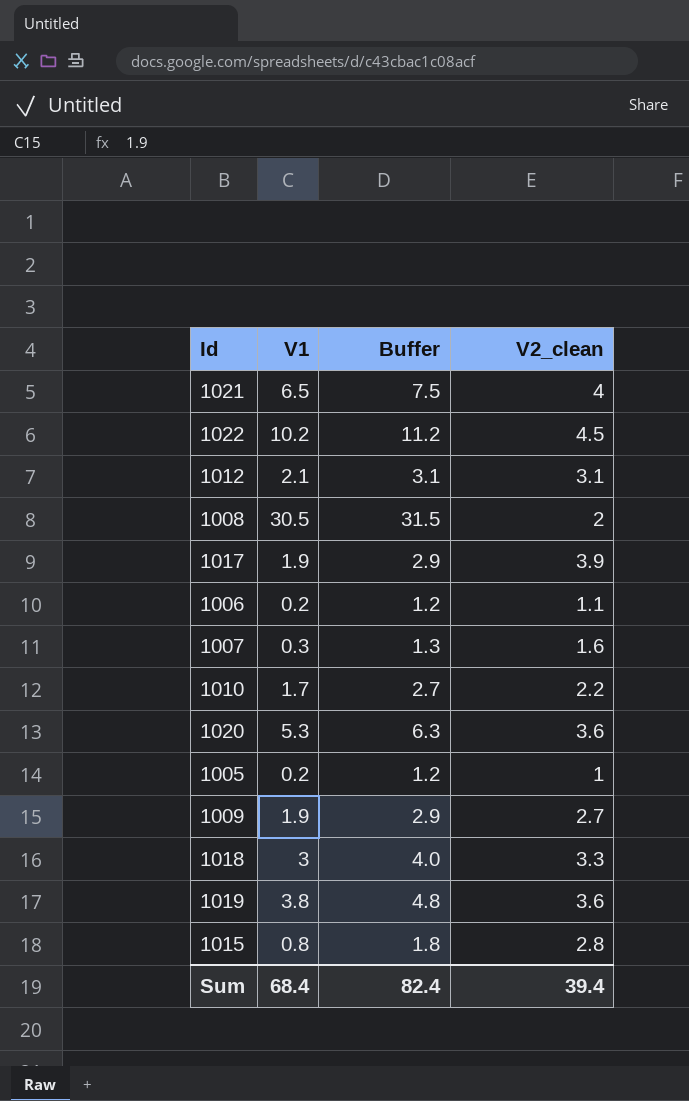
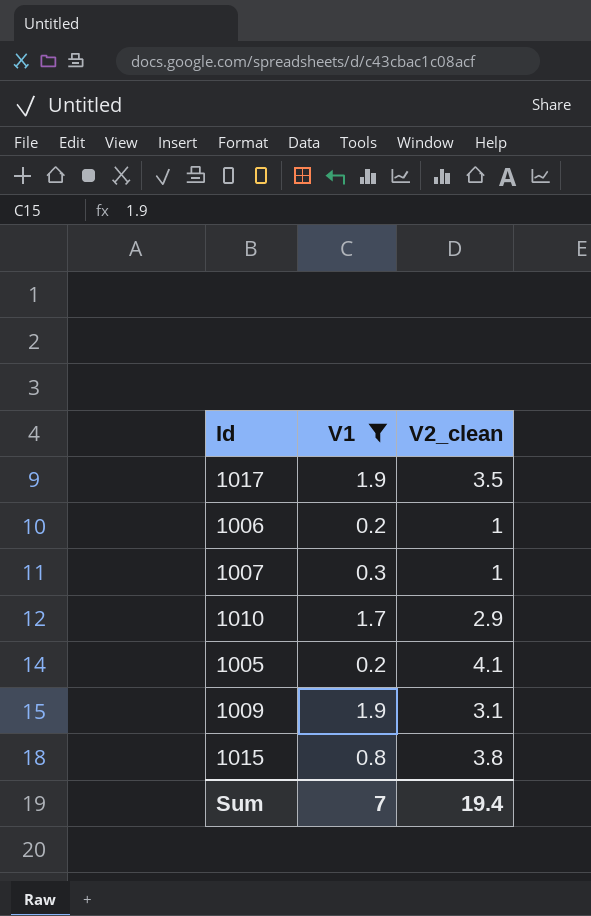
filter: none -> V1 <= 1.9
column Buffer | formula: [V1] + 1 -> none
1017 | V2_clean: 3.9 -> 3.5
1006 | V2_clean: 1.1 -> 1
1007 | V2_clean: 1.6 -> 1
1010 | V2_clean: 2.2 -> 2.9
1005 | V2_clean: 1 -> 4.1
1009 | V2_clean: 2.7 -> 3.1
1015 | V2_clean: 2.8 -> 3.8
Sum | V1: 68.4 -> 7
Sum | V2_clean: 39.4 -> 19.4

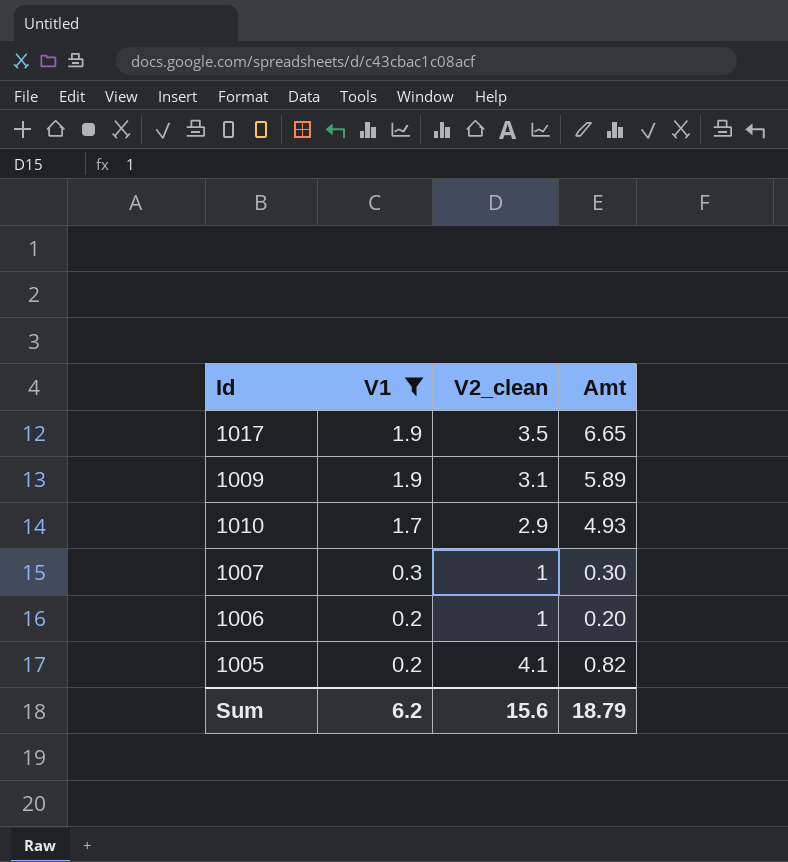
row order: none -> V1 descending
column Amt | formula: none -> [V1] * [V2_clean]
row 1015: 0.8 | 3.8 -> none
Sum | V1: 7 -> 6.2
Sum | V2_clean: 19.4 -> 15.6

